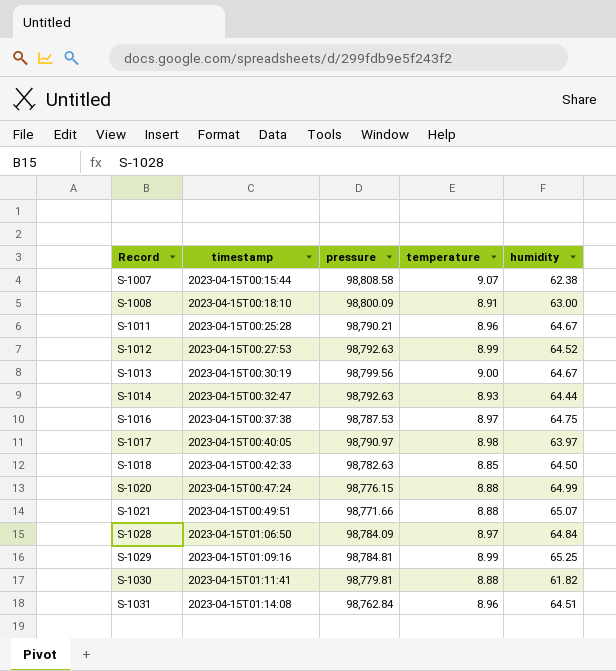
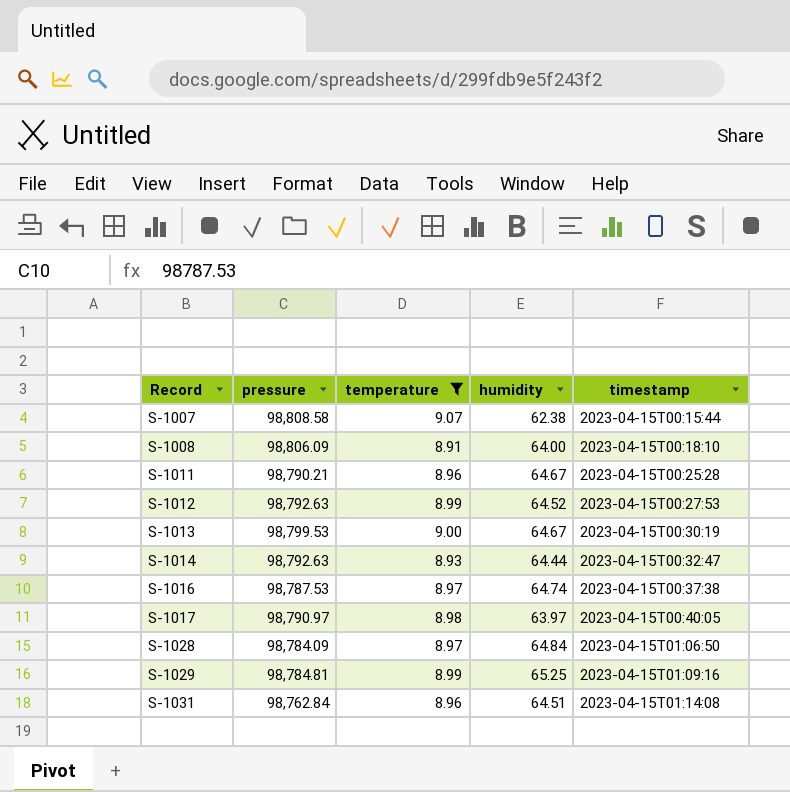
filter: none -> temperature >= 8.91
column timestamp | position: 2 -> 5
S-1008 | pressure: 98,800.09 -> 98,806.09
S-1008 | humidity: 63.00 -> 64.00
S-1013 | pressure: 98,799.56 -> 98,799.53
S-1016 | humidity: 64.75 -> 64.74

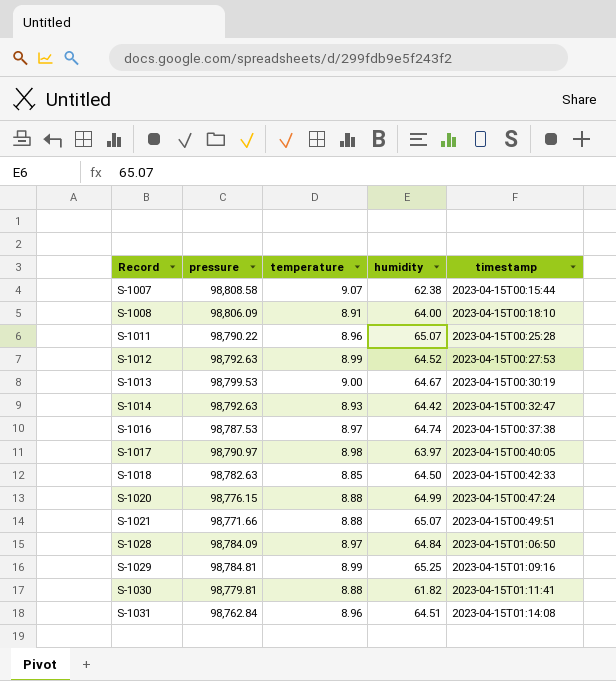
filter: temperature >= 8.91 -> none
S-1011 | pressure: 98,790.21 -> 98,790.22
S-1011 | humidity: 64.67 -> 65.07
S-1014 | humidity: 64.44 -> 64.42

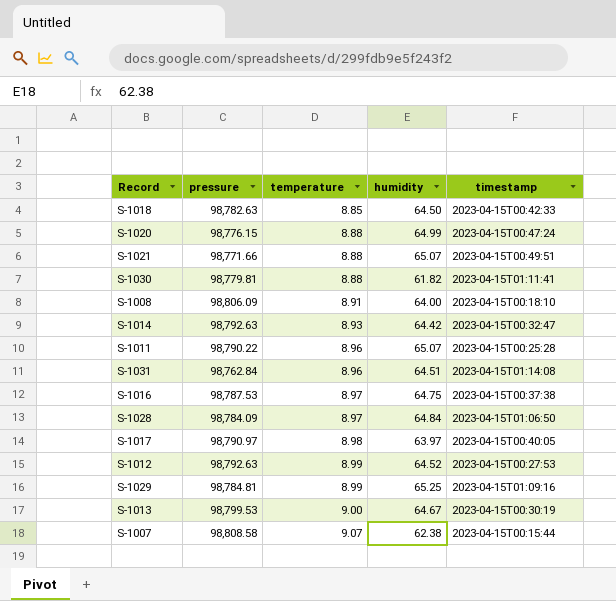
row order: Record ascending -> temperature ascending
S-1016 | humidity: 64.74 -> 64.75

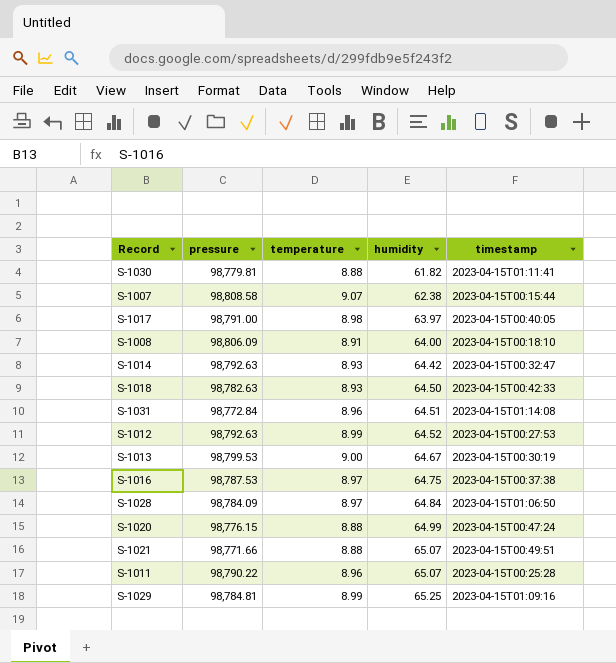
row order: temperature ascending -> humidity ascending
S-1017 | pressure: 98,790.97 -> 98,791.00
S-1018 | temperature: 8.85 -> 8.93
S-1031 | pressure: 98,762.84 -> 98,772.84

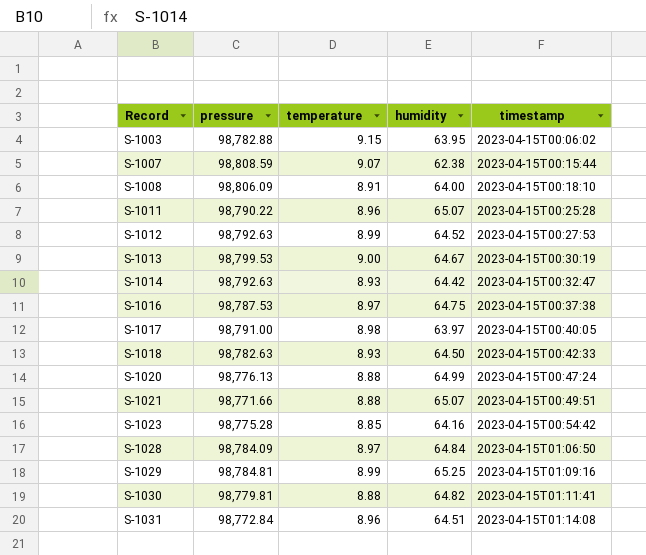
row order: humidity ascending -> Record ascending
row S-1003: none -> 98,782.88 | 9.15 | 63.95 | 2023-04-15T00:06:02
S-1007 | pressure: 98,808.58 -> 98,808.59
S-1020 | pressure: 98,776.15 -> 98,776.13
row S-1023: none -> 98,775.28 | 8.85 | 64.16 | 2023-04-15T00:54:42
S-1030 | humidity: 61.82 -> 64.82

